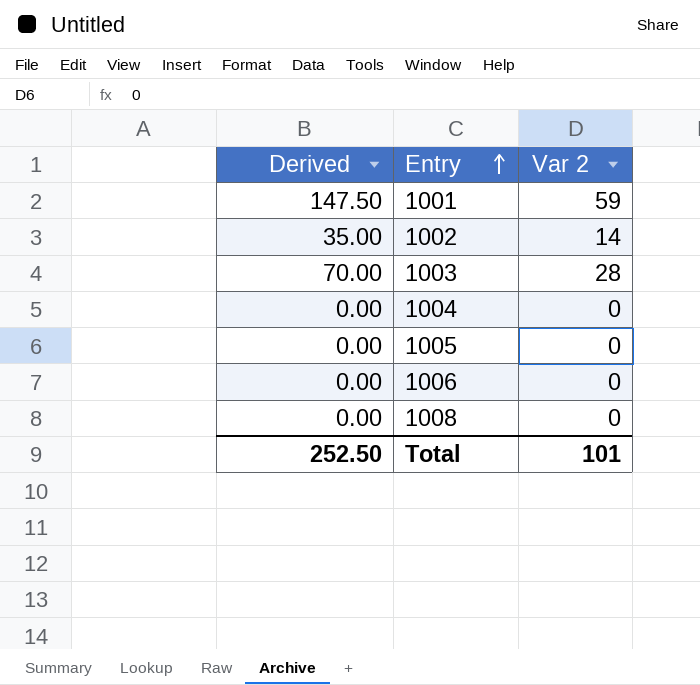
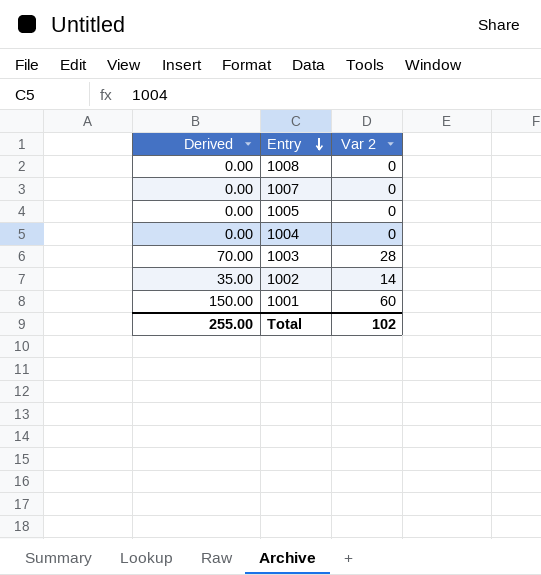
row order: Entry ascending -> Entry descending
row 1006: 0.00 | 0 -> none
row 1007: none -> 0.00 | 0
1001 | Derived: 147.50 -> 150.00
1001 | Var 2: 59 -> 60
Total | Derived: 252.50 -> 255.00
Total | Var 2: 101 -> 102

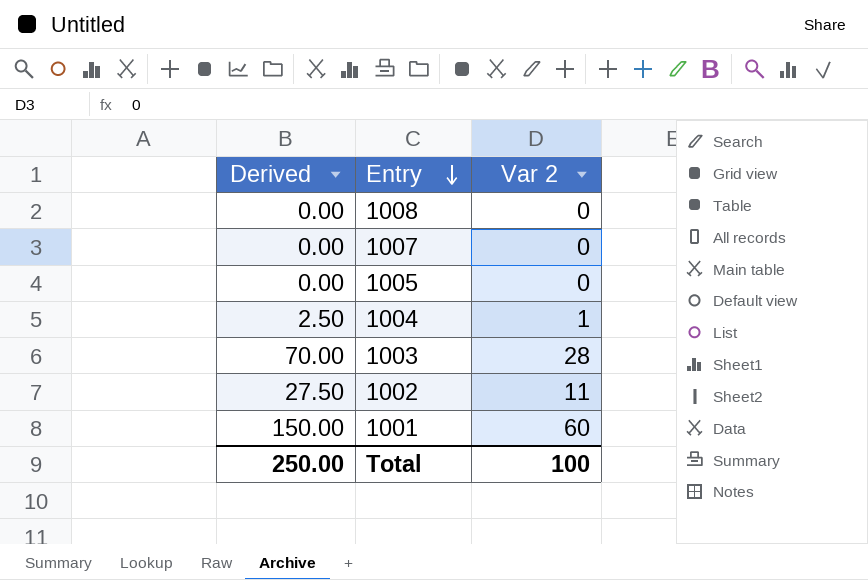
1004 | Derived: 0.00 -> 2.50
1004 | Var 2: 0 -> 1
1002 | Derived: 35.00 -> 27.50
1002 | Var 2: 14 -> 11
Total | Derived: 255.00 -> 250.00
Total | Var 2: 102 -> 100

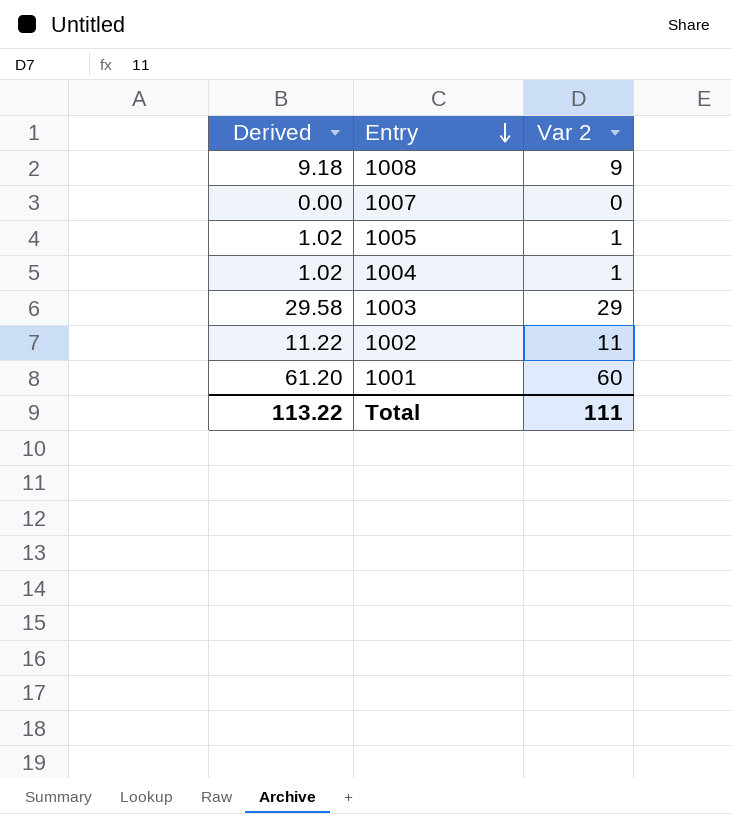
column Derived | formula: [Var 2] * 2.5 -> [Var 2] * 1.02
1008 | Var 2: 0 -> 9
1005 | Var 2: 0 -> 1
1003 | Var 2: 28 -> 29
Total | Derived: 250.00 -> 113.22
Total | Var 2: 100 -> 111

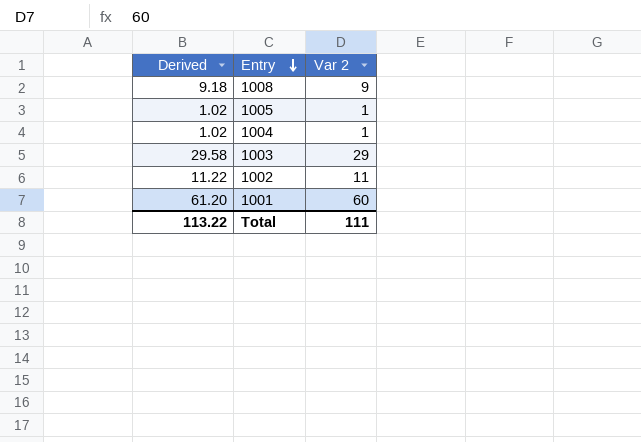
row 1007: 0.00 | 0 -> none

